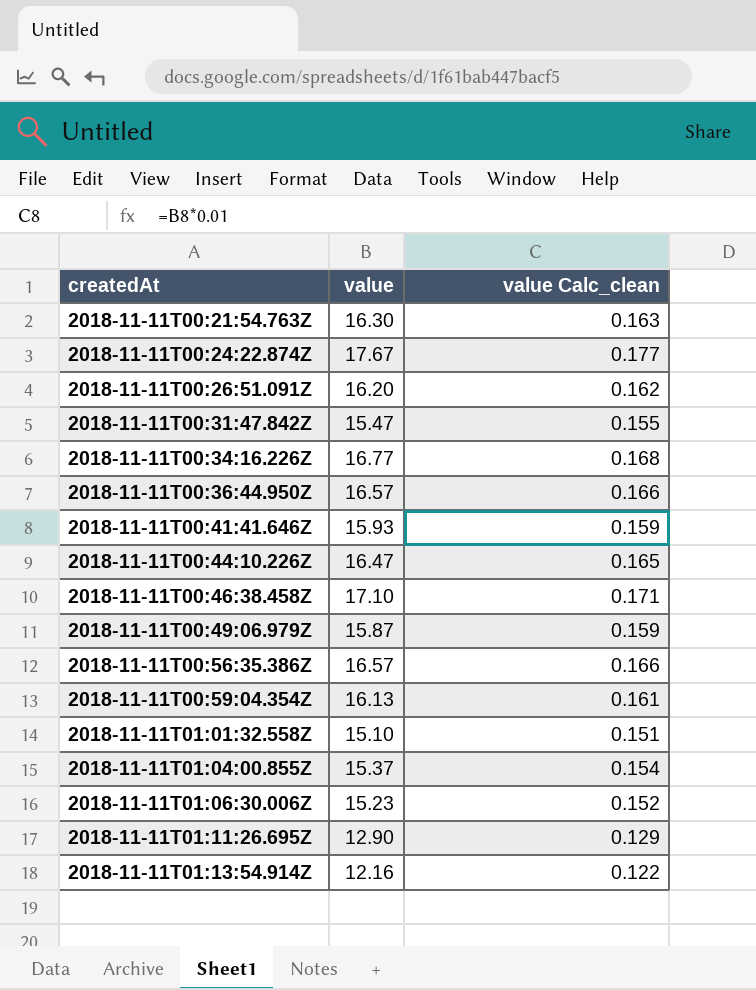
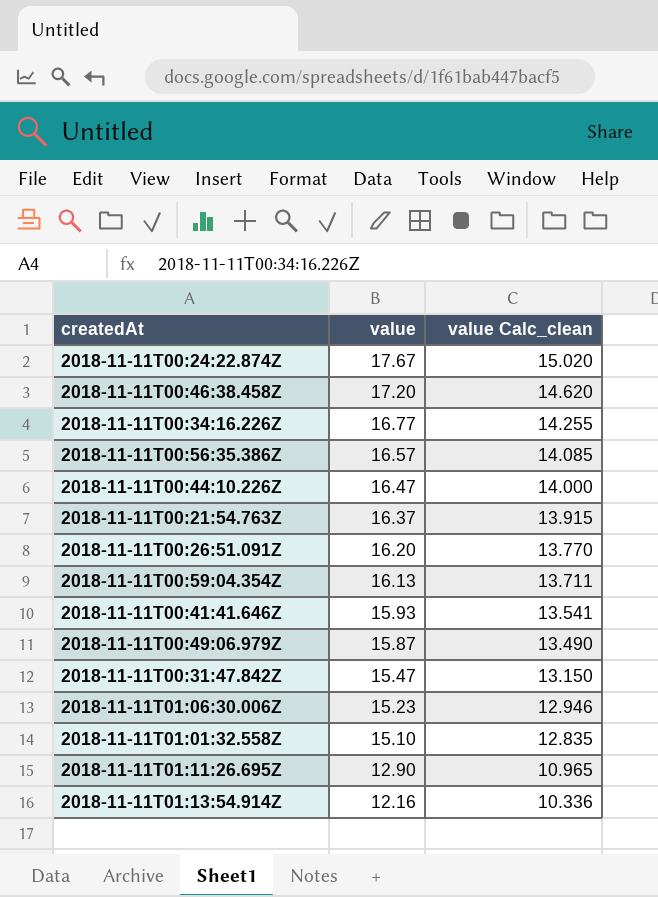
row order: createdAt ascending -> value descending
column value Calc_clean | formula: [value] * 0.01 -> [value] * 0.85
row 2018-11-11T00:36:44.950Z: 16.57 | 0.166 -> none
row 2018-11-11T01:04:00.855Z: 15.37 | 0.154 -> none
2018-11-11T00:46:38.458Z | value: 17.10 -> 17.20
2018-11-11T00:21:54.763Z | value: 16.30 -> 16.37

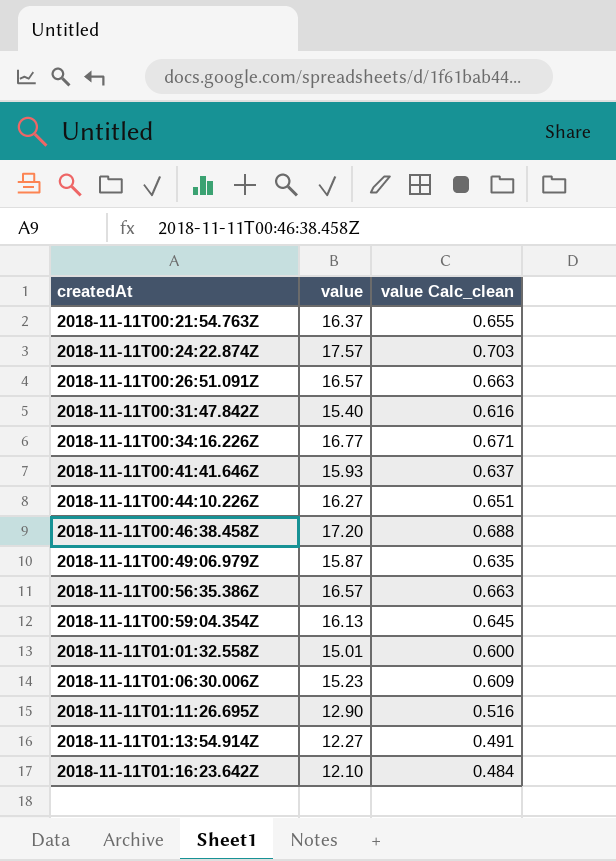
row order: value descending -> createdAt ascending
column value Calc_clean | formula: [value] * 0.85 -> [value] * 0.04
2018-11-11T00:24:22.874Z | value: 17.67 -> 17.57
2018-11-11T00:26:51.091Z | value: 16.20 -> 16.57
2018-11-11T00:31:47.842Z | value: 15.47 -> 15.40
2018-11-11T00:44:10.226Z | value: 16.47 -> 16.27
2018-11-11T01:01:32.558Z | value: 15.10 -> 15.01
2018-11-11T01:13:54.914Z | value: 12.16 -> 12.27
row 2018-11-11T01:16:23.642Z: none -> 12.10 | 0.484

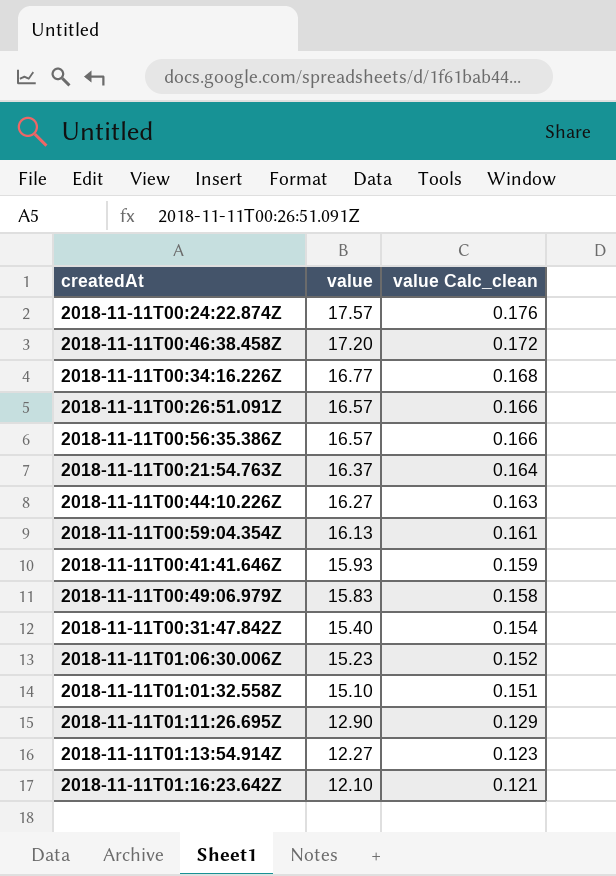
row order: createdAt ascending -> value descending
column value Calc_clean | formula: [value] * 0.04 -> [value] * 0.01
2018-11-11T00:49:06.979Z | value: 15.87 -> 15.83
2018-11-11T01:01:32.558Z | value: 15.01 -> 15.10

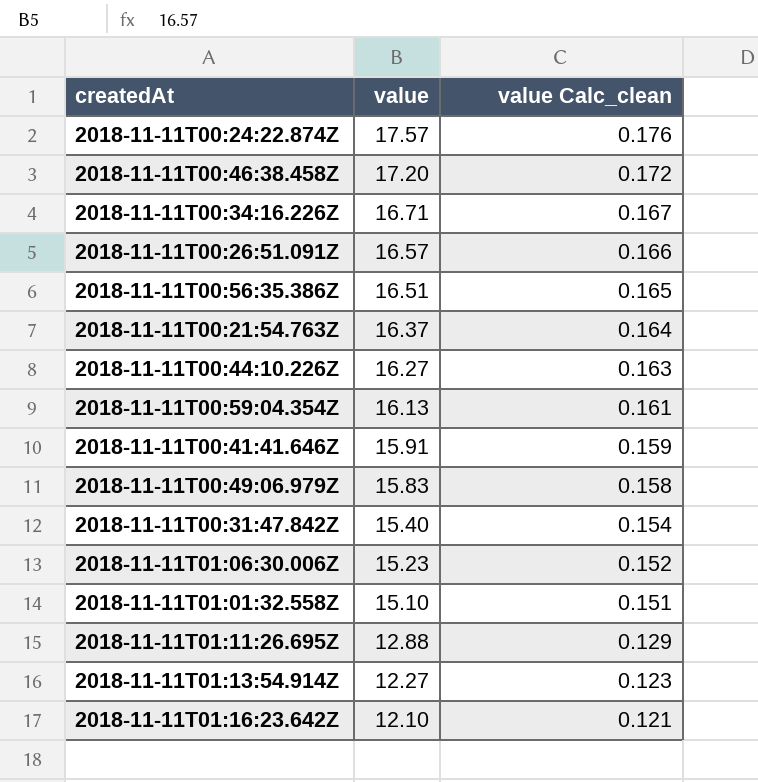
2018-11-11T00:34:16.226Z | value: 16.77 -> 16.71
2018-11-11T00:34:16.226Z | value Calc_clean: 0.168 -> 0.167
2018-11-11T00:56:35.386Z | value: 16.57 -> 16.51
2018-11-11T00:56:35.386Z | value Calc_clean: 0.166 -> 0.165
2018-11-11T00:41:41.646Z | value: 15.93 -> 15.91
2018-11-11T01:11:26.695Z | value: 12.90 -> 12.88

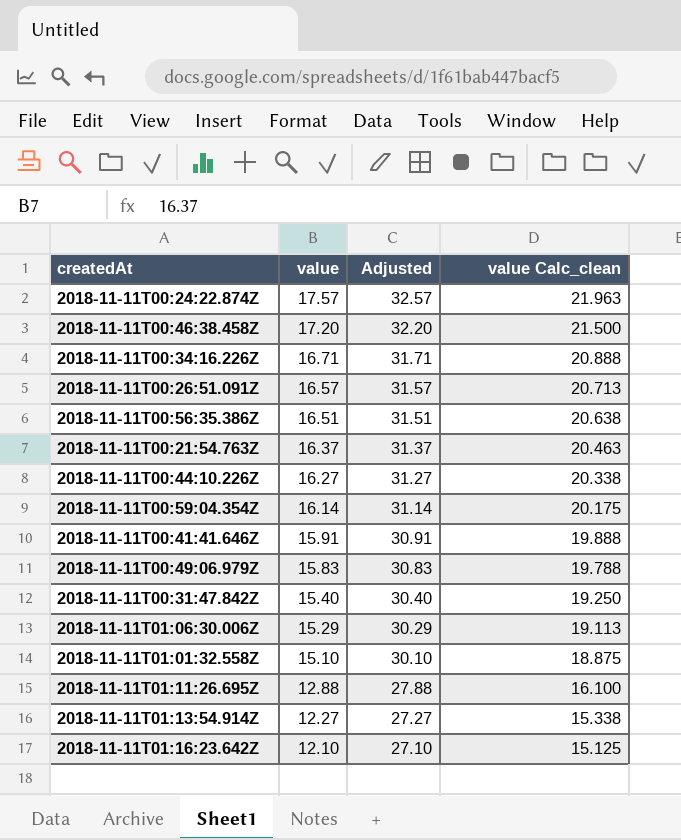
column Adjusted | formula: none -> [value] + 15
column value Calc_clean | formula: [value] * 0.01 -> [value] * 1.25
2018-11-11T00:59:04.354Z | value: 16.13 -> 16.14
2018-11-11T01:06:30.006Z | value: 15.23 -> 15.29

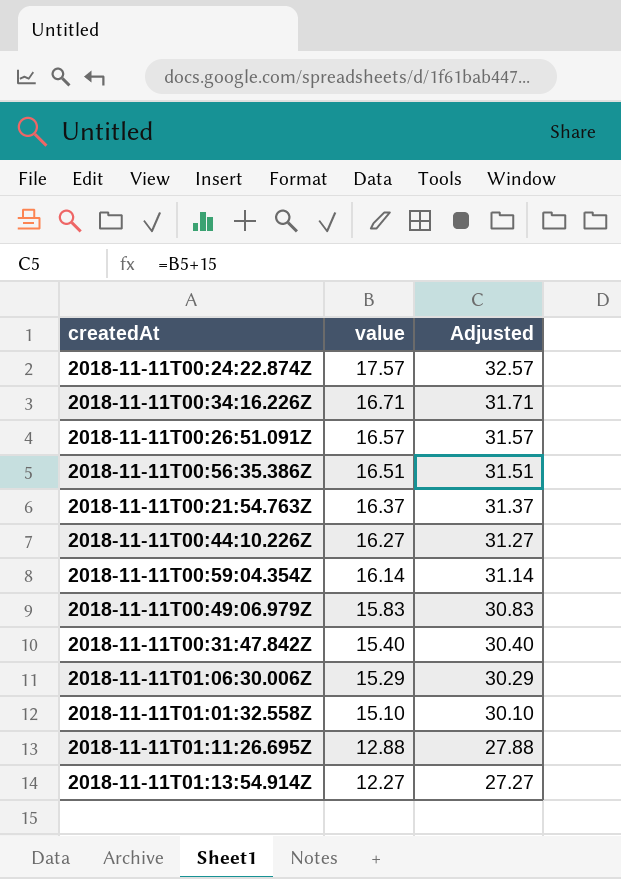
column value Calc_clean | formula: [value] * 1.25 -> none
row 2018-11-11T00:46:38.458Z: 17.20 | 32.20 | 21.500 -> none
row 2018-11-11T00:41:41.646Z: 15.91 | 30.91 | 19.888 -> none
row 2018-11-11T01:16:23.642Z: 12.10 | 27.10 | 15.125 -> none

